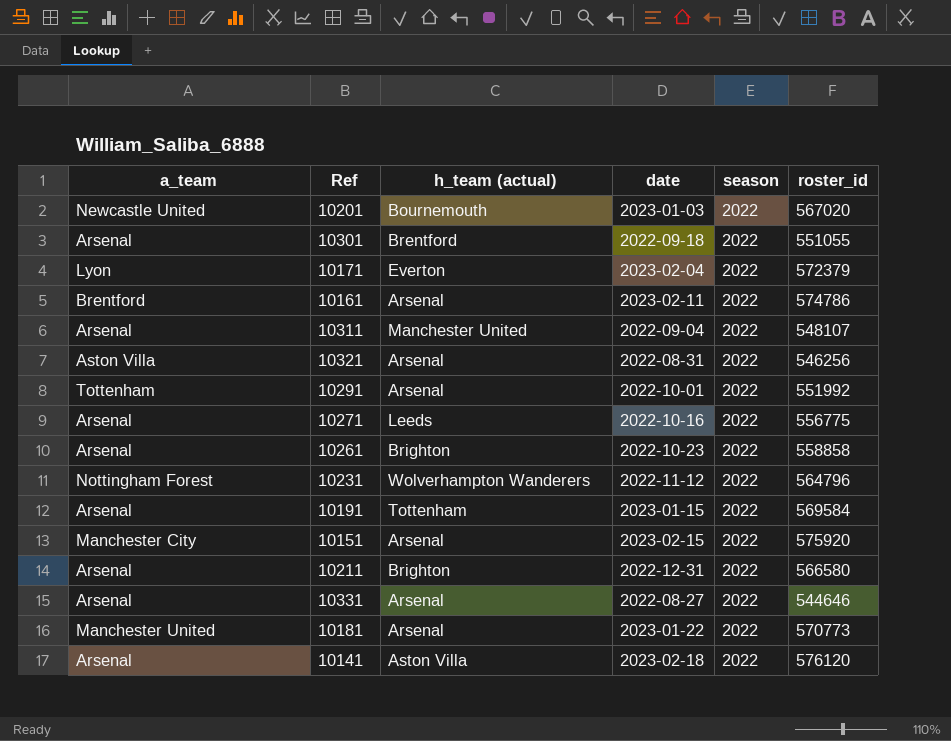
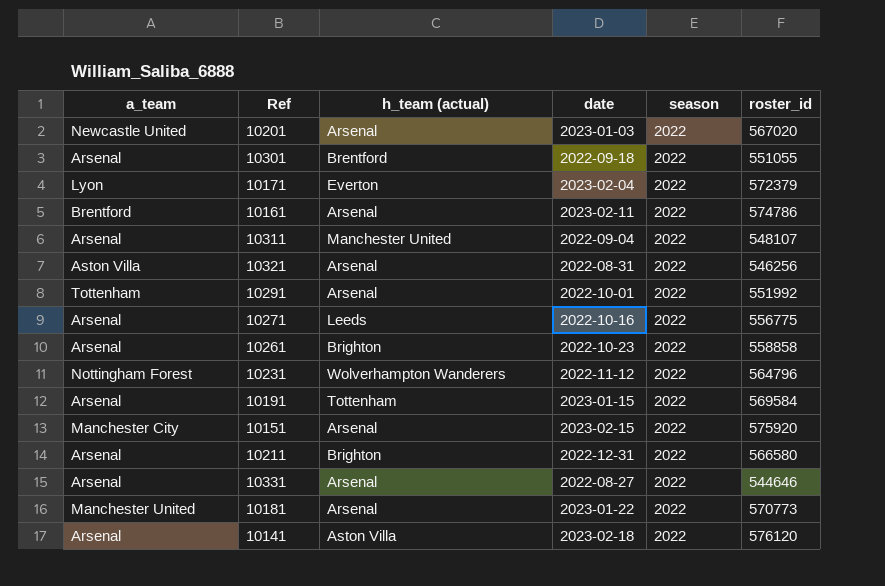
10201 | h_team (actual): Bournemouth -> Arsenal

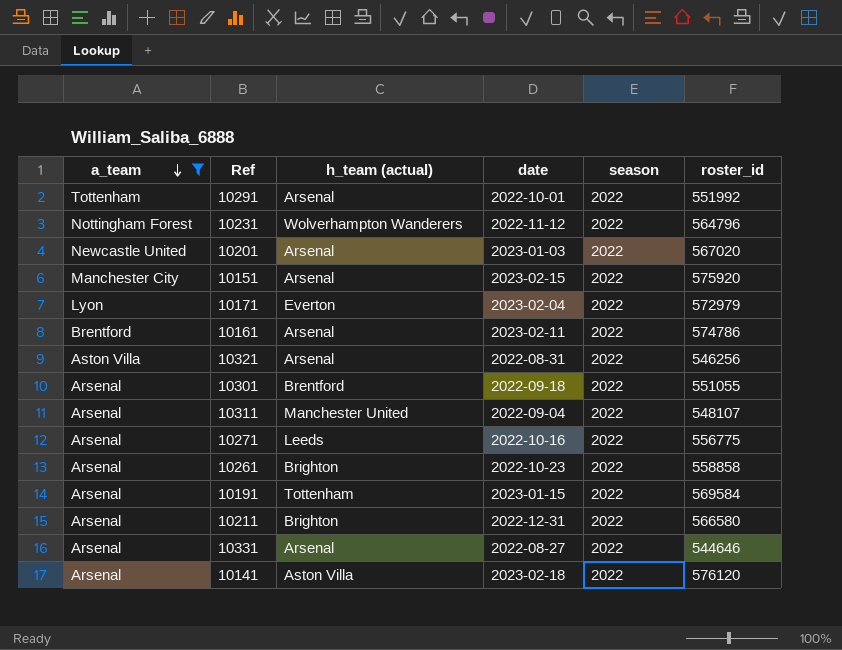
filter: none -> a_team != Manchester United
row order: none -> a_team descending
10171 | roster_id: 572379 -> 572979

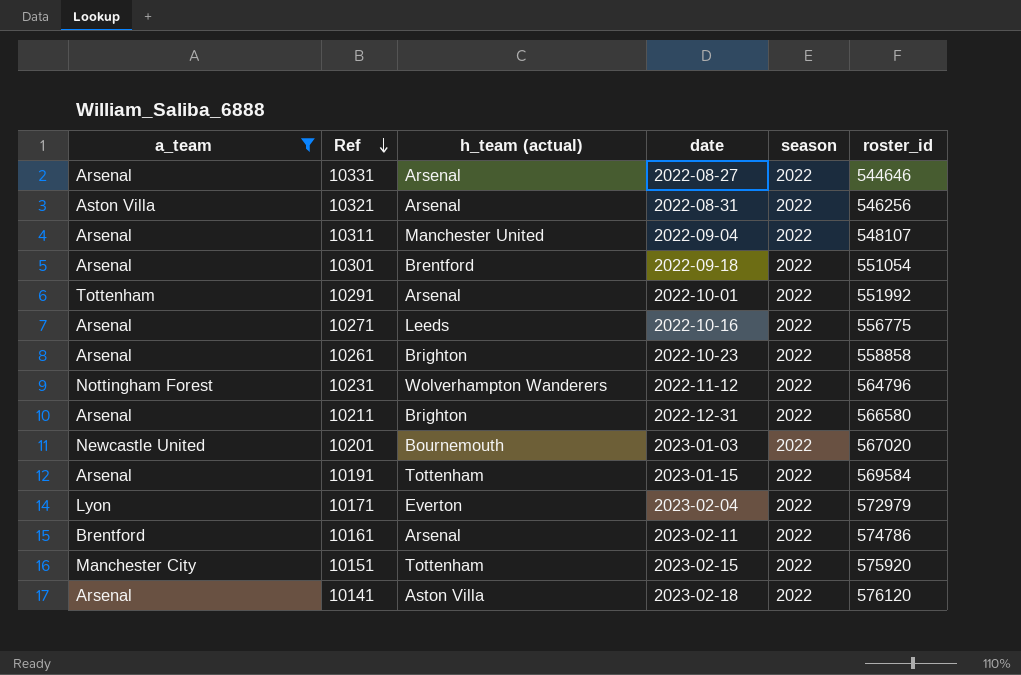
row order: a_team descending -> Ref descending
10301 | roster_id: 551055 -> 551054
10201 | h_team (actual): Arsenal -> Bournemouth
10151 | h_team (actual): Arsenal -> Tottenham

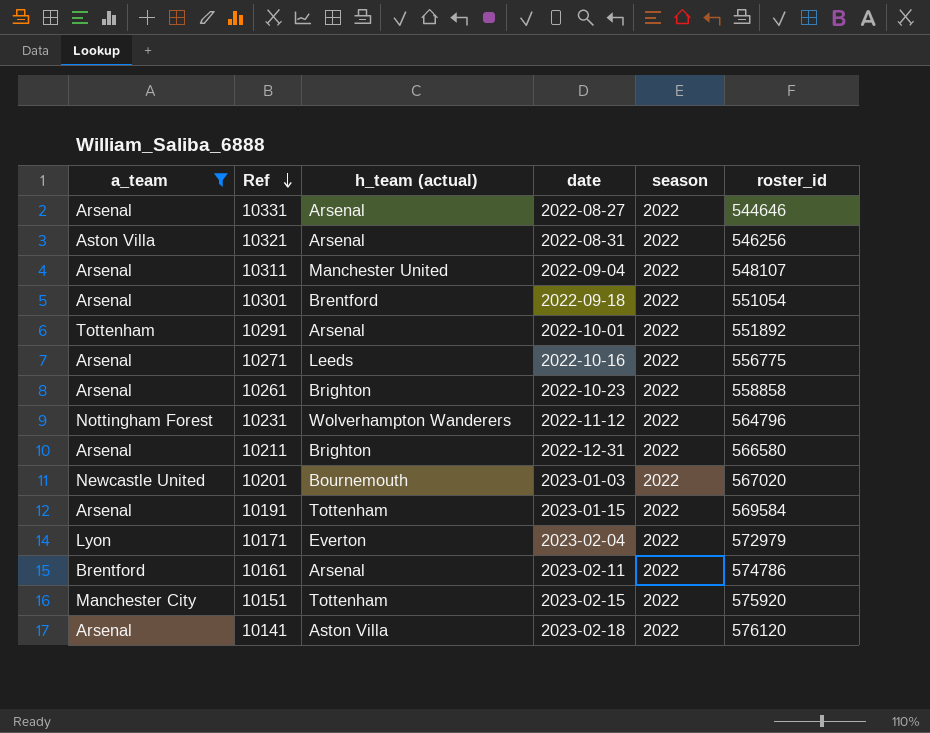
10291 | roster_id: 551992 -> 551892

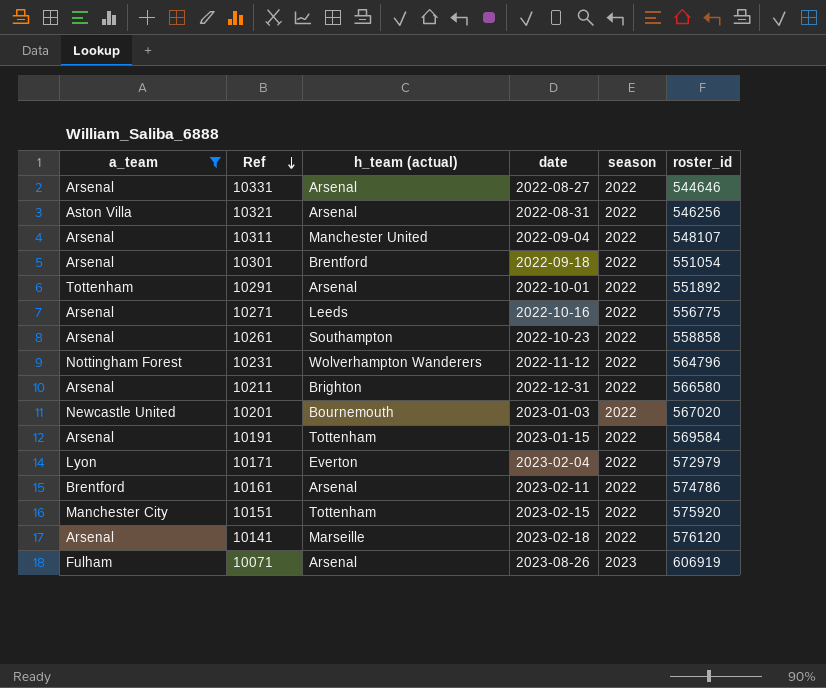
10261 | h_team (actual): Brighton -> Southampton
10141 | h_team (actual): Aston Villa -> Marseille
row 10071: none -> Fulham | Arsenal | 2023-08-26 | 2023 | 606919

